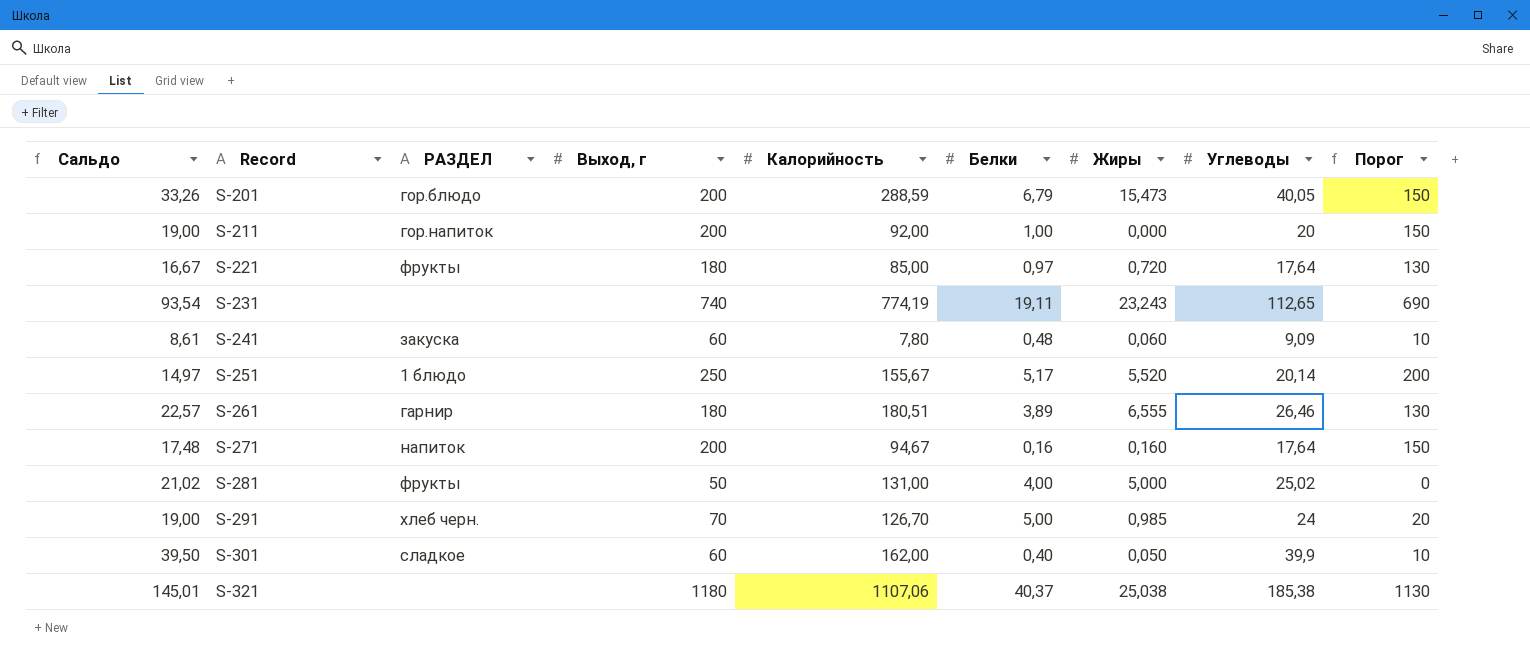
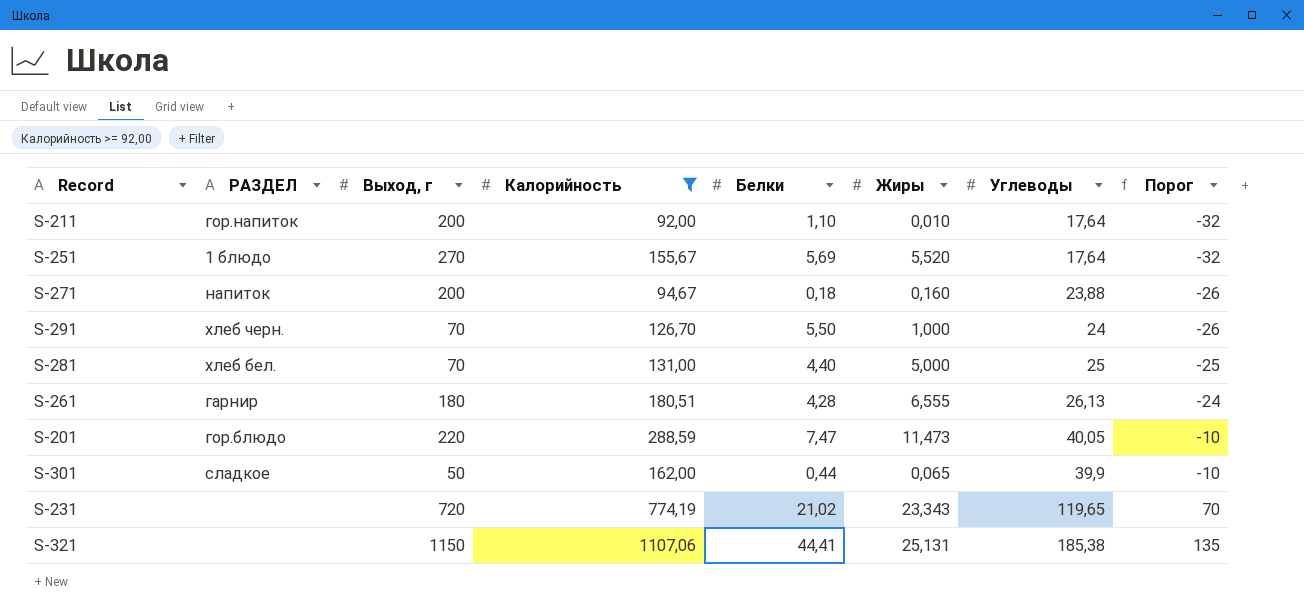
filter: none -> Калорийность >= 92,00
row order: Record ascending -> Порог ascending
column Сальдо | formula: [Углеводы] - [Белки] -> none
column Порог | formula: [Выход, г] - 50 -> [Углеводы] - 50
S-211 | Белки: 1,00 -> 1,10
S-211 | Жиры: 0,000 -> 0,010
S-211 | Углеводы: 20 -> 17,64
S-251 | Выход, г: 250 -> 270
S-251 | Белки: 5,17 -> 5,69
S-251 | Углеводы: 20,14 -> 17,64
S-271 | Белки: 0,16 -> 0,18
S-271 | Углеводы: 17,64 -> 23,88
S-291 | Белки: 5,00 -> 5,50
S-291 | Жиры: 0,985 -> 1,000
S-281 | РАЗДЕЛ: фрукты -> хлеб бел.
S-281 | Выход, г: 50 -> 70
S-281 | Белки: 4,00 -> 4,40
S-281 | Углеводы: 25,02 -> 25
S-261 | Белки: 3,89 -> 4,28
S-261 | Углеводы: 26,46 -> 26,13
S-201 | Выход, г: 200 -> 220
S-201 | Белки: 6,79 -> 7,47
S-201 | Жиры: 15,473 -> 11,473
S-301 | Выход, г: 60 -> 50
S-301 | Белки: 0,40 -> 0,44
S-301 | Жиры: 0,050 -> 0,065
S-231 | Выход, г: 740 -> 720
S-231 | Белки: 19,11 -> 21,02
S-231 | Жиры: 23,243 -> 23,343
S-231 | Углеводы: 112,65 -> 119,65
S-321 | Выход, г: 1180 -> 1150
S-321 | Белки: 40,37 -> 44,41
S-321 | Жиры: 25,038 -> 25,131

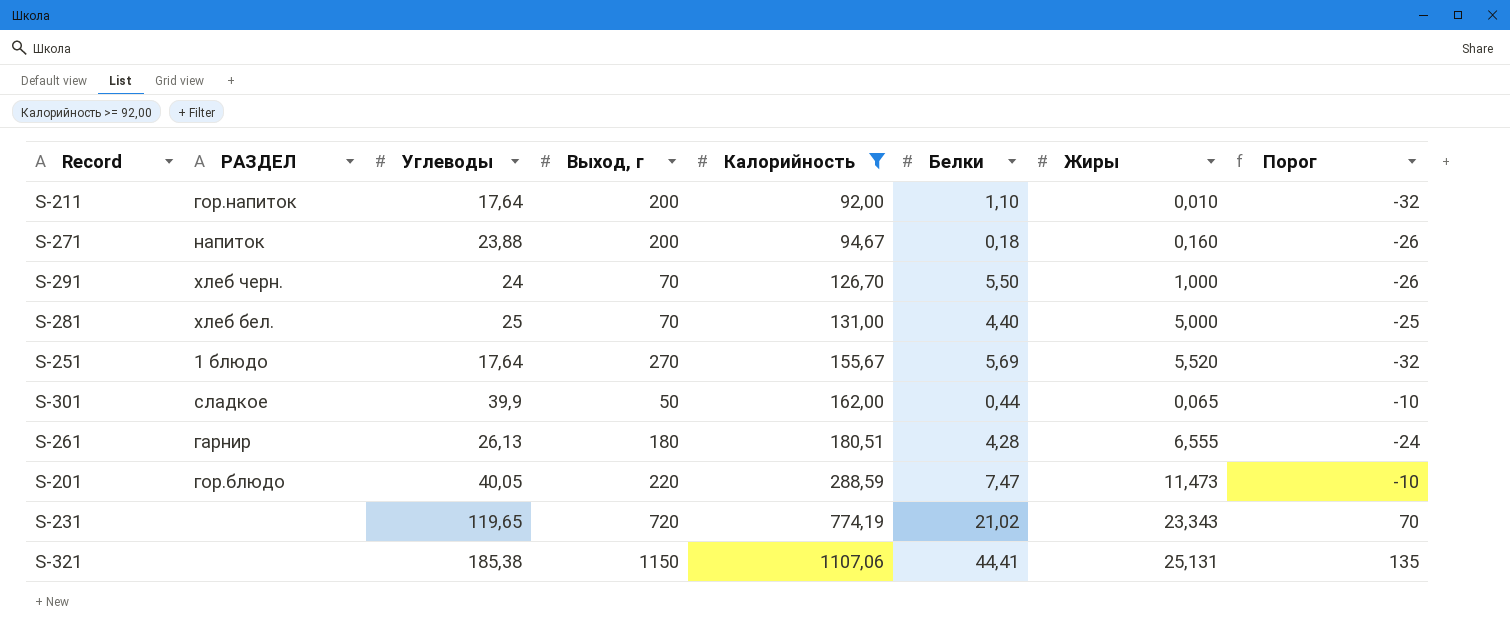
row order: Порог ascending -> Калорийность ascending
column Углеводы | position: 7 -> 3

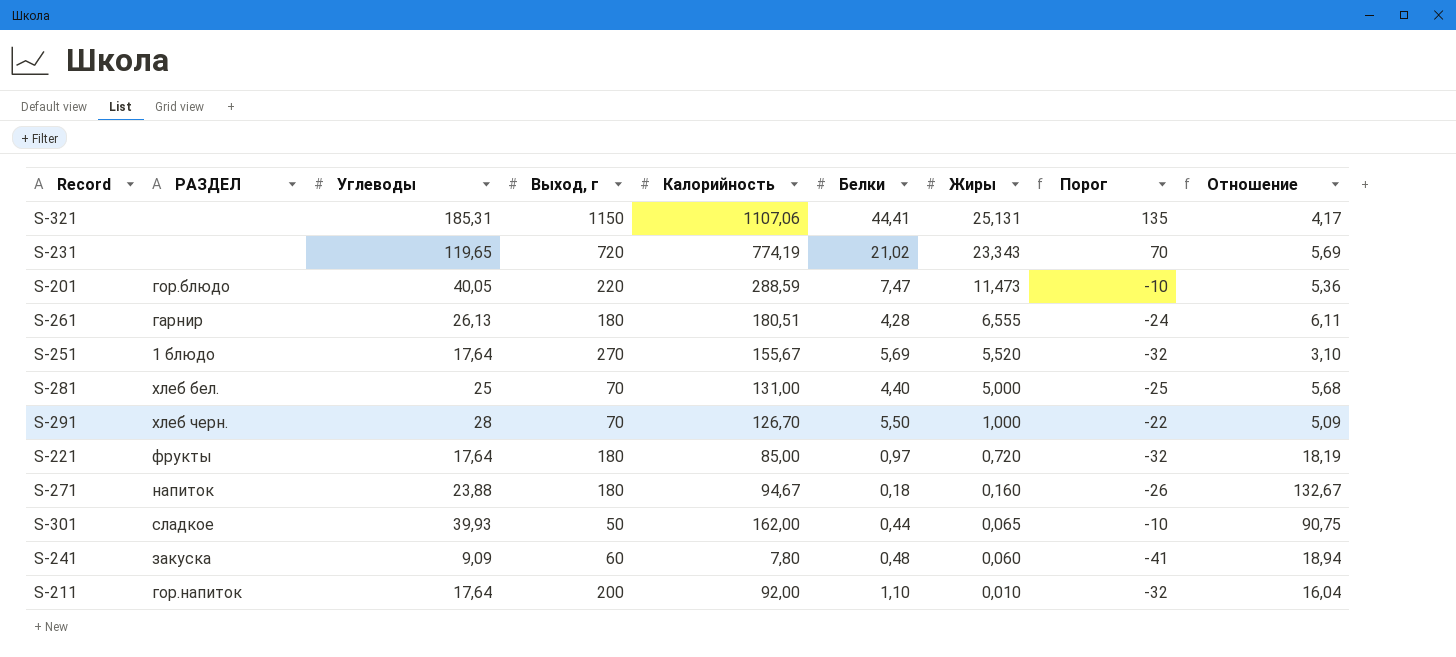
filter: Калорийность >= 92,00 -> none
row order: Калорийность ascending -> Жиры descending
column Отношение | formula: none -> [Углеводы] / [Белки]
S-321 | Углеводы: 185,38 -> 185,31
S-291 | Углеводы: 24 -> 28
S-291 | Порог: -26 -> -22
S-271 | Выход, г: 200 -> 180
S-301 | Углеводы: 39,9 -> 39,93

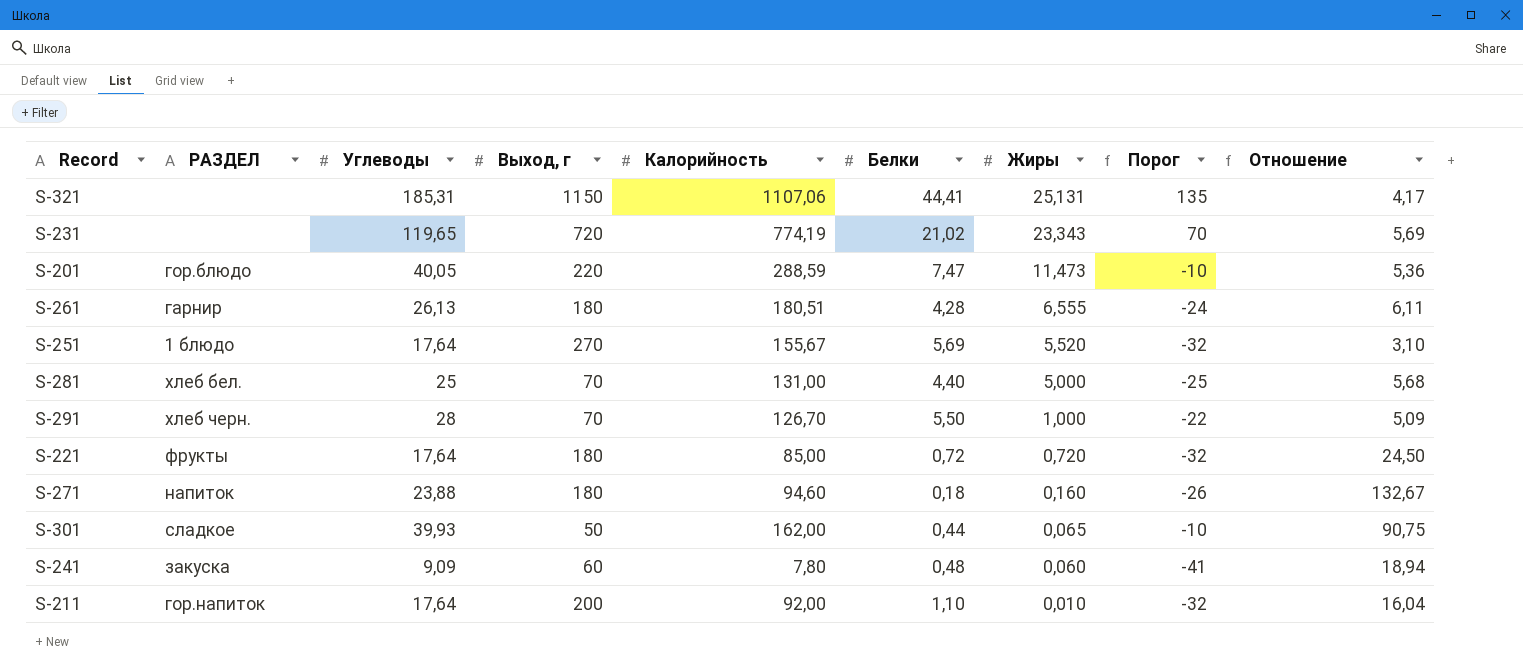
S-221 | Белки: 0,97 -> 0,72
S-221 | Отношение: 18,19 -> 24,50
S-271 | Калорийность: 94,67 -> 94,60

